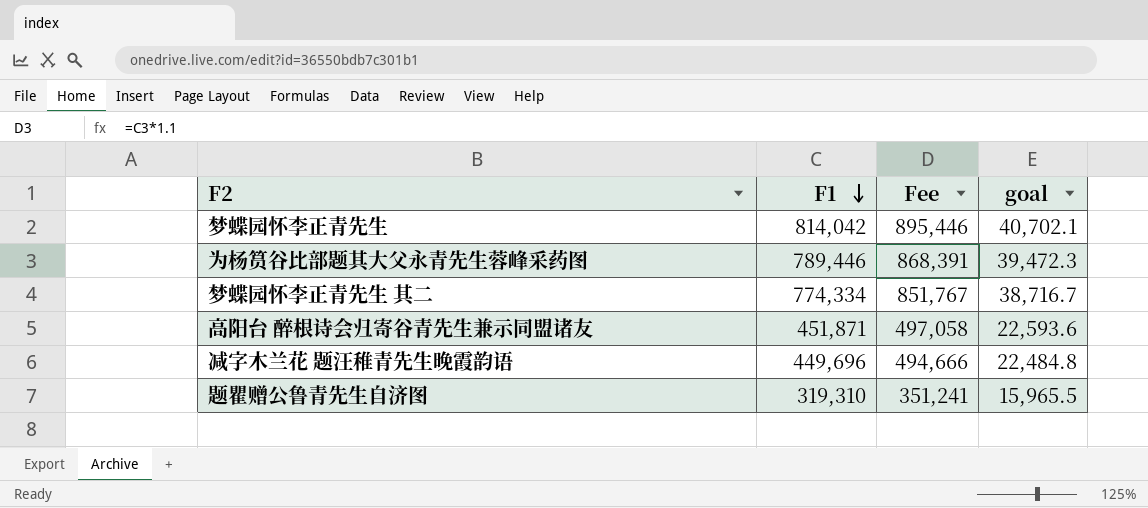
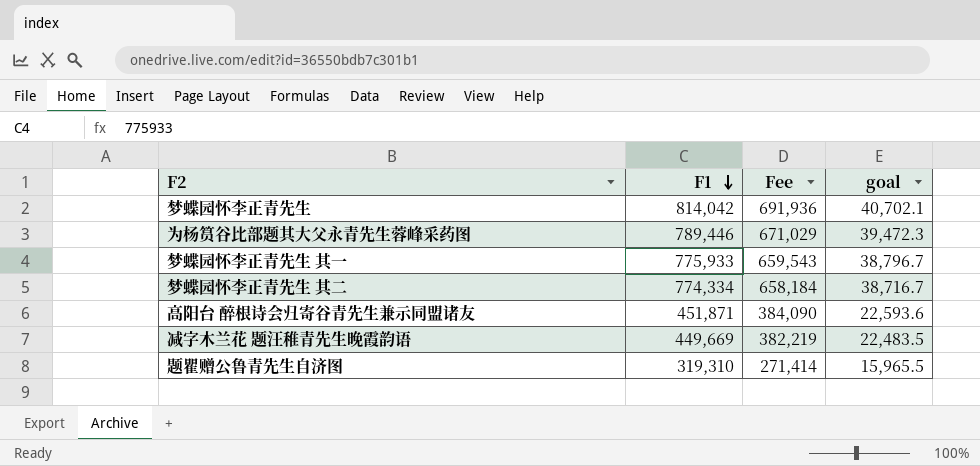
column Fee | formula: [F1] * 1.1 -> [F1] * 0.85
row 梦蝶园怀李正青先生 其一: none -> 775,933 | 659,543 | 38,796.7
减字木兰花 题汪稚青先生晚霞韵语 | F1: 449,696 -> 449,669
减字木兰花 题汪稚青先生晚霞韵语 | goal: 22,484.8 -> 22,483.5

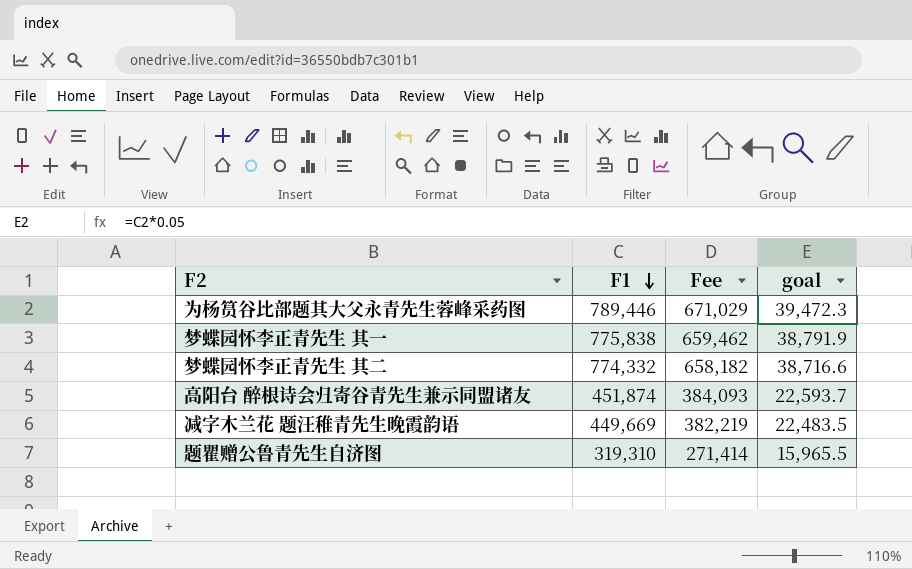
row 梦蝶园怀李正青先生: 814,042 | 691,936 | 40,702.1 -> none
梦蝶园怀李正青先生 其一 | F1: 775,933 -> 775,838
梦蝶园怀李正青先生 其一 | Fee: 659,543 -> 659,462
梦蝶园怀李正青先生 其一 | goal: 38,796.7 -> 38,791.9
梦蝶园怀李正青先生 其二 | F1: 774,334 -> 774,332
梦蝶园怀李正青先生 其二 | Fee: 658,184 -> 658,182
梦蝶园怀李正青先生 其二 | goal: 38,716.7 -> 38,716.6
高阳台 醉根诗会归寄谷青先生兼示同盟诸友 | F1: 451,871 -> 451,874
高阳台 醉根诗会归寄谷青先生兼示同盟诸友 | Fee: 384,090 -> 384,093
高阳台 醉根诗会归寄谷青先生兼示同盟诸友 | goal: 22,593.6 -> 22,593.7

